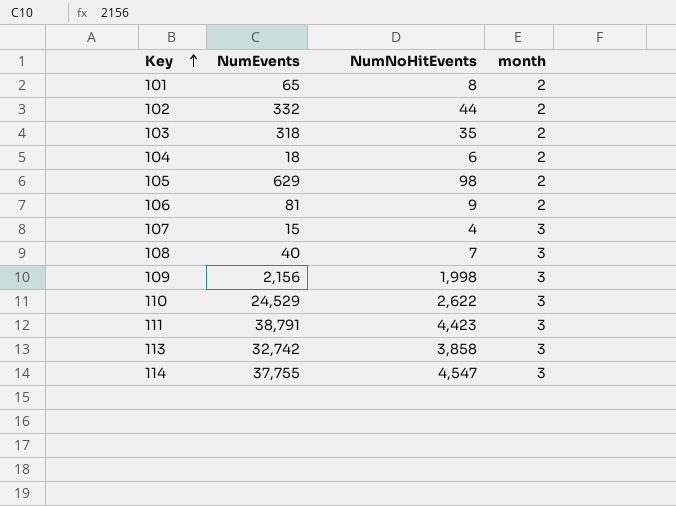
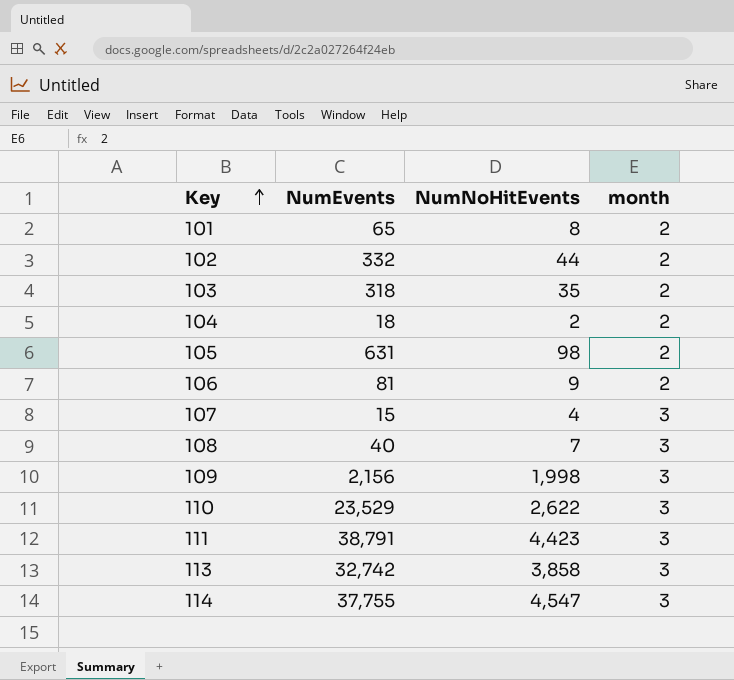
104 | NumNoHitEvents: 6 -> 2
105 | NumEvents: 629 -> 631
110 | NumEvents: 24,529 -> 23,529

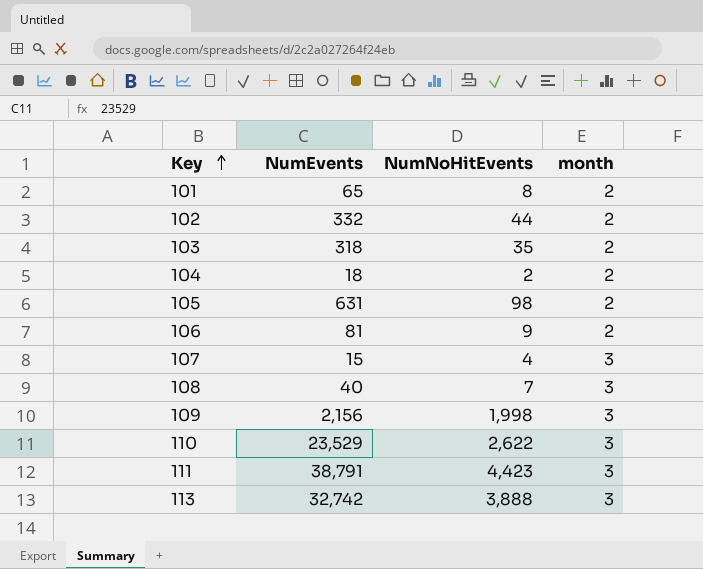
row 114: 37,755 | 4,547 | 3 -> none
113 | NumNoHitEvents: 3,858 -> 3,888

